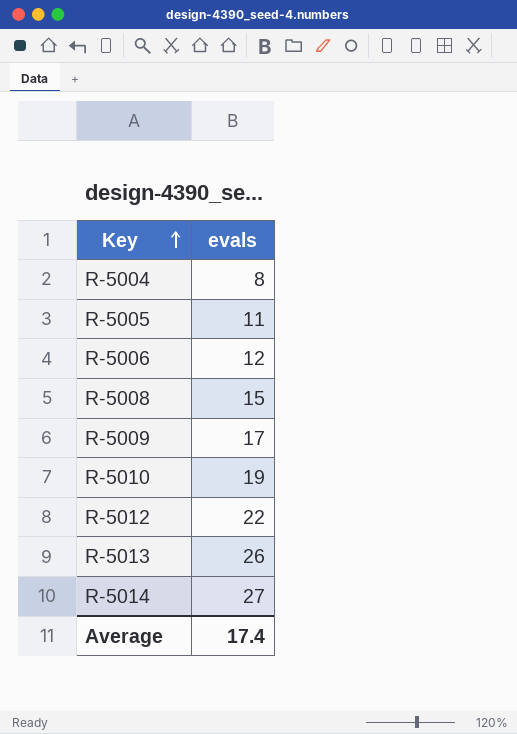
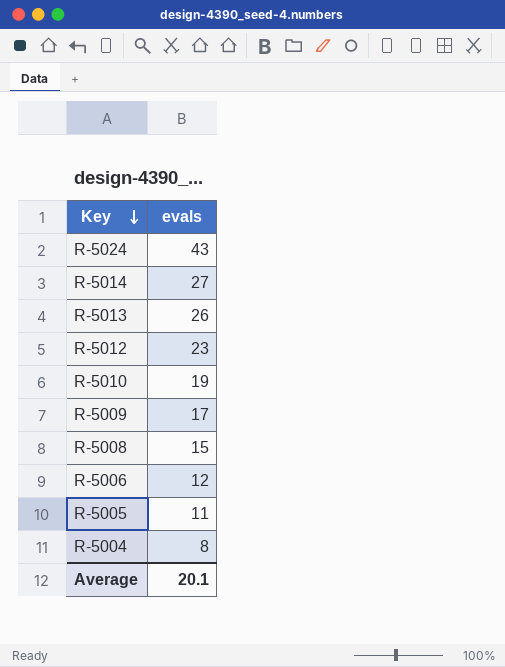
row order: Key ascending -> Key descending
row R-5024: none -> 43
R-5012 | evals: 22 -> 23
Average | evals: 17.4 -> 20.1

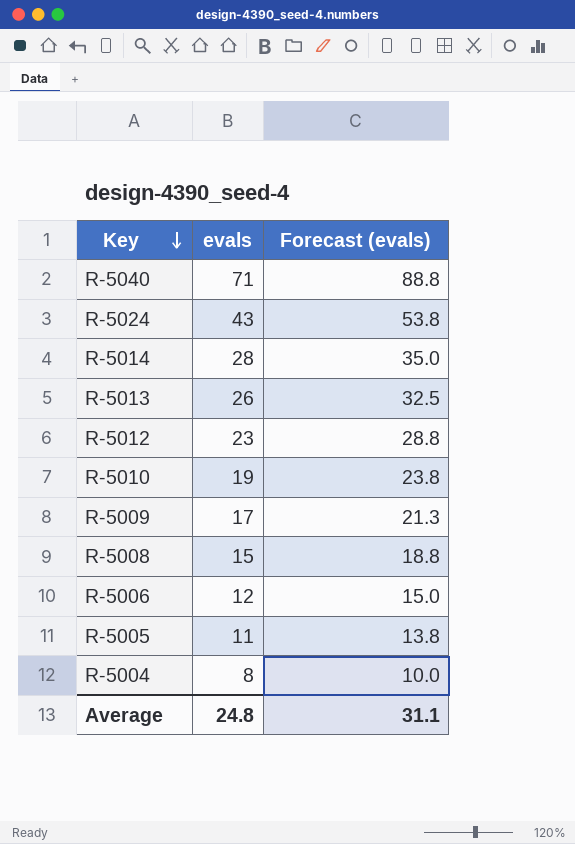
column Forecast (evals) | formula: none -> [evals] * 1.25
row R-5040: none -> 71 | 88.8
R-5014 | evals: 27 -> 28
Average | evals: 20.1 -> 24.8

